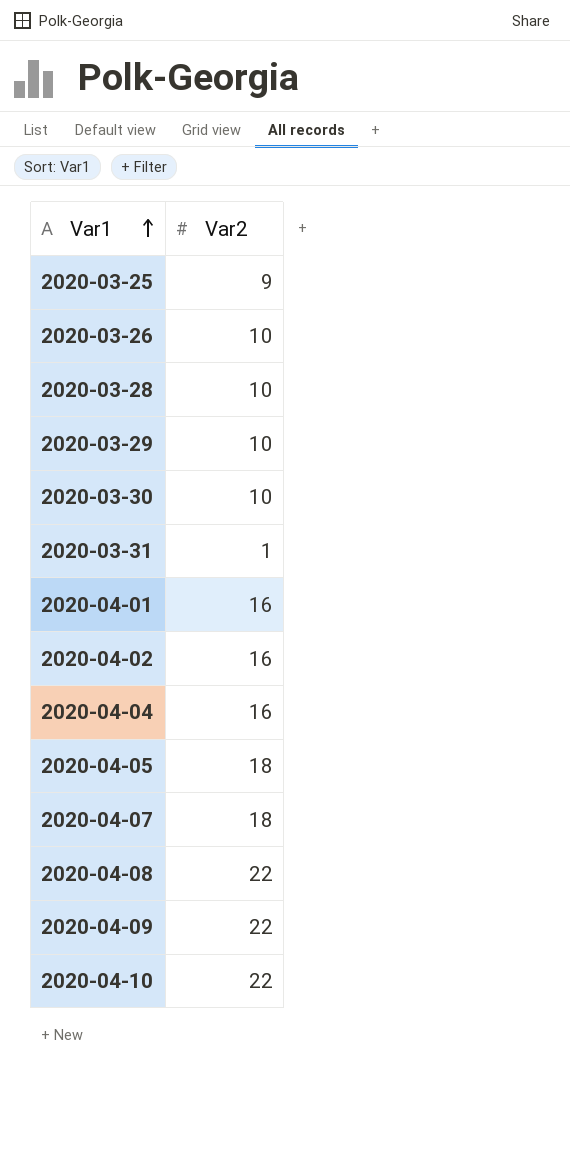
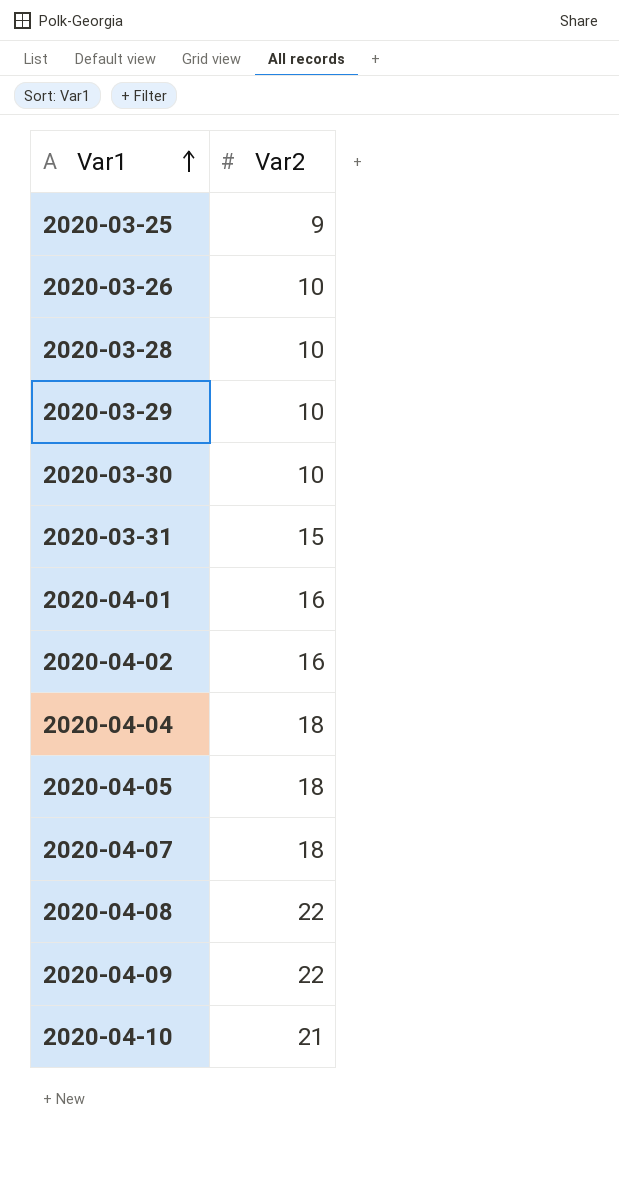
2020-03-31 | Var2: 1 -> 15
2020-04-04 | Var2: 16 -> 18
2020-04-10 | Var2: 22 -> 21

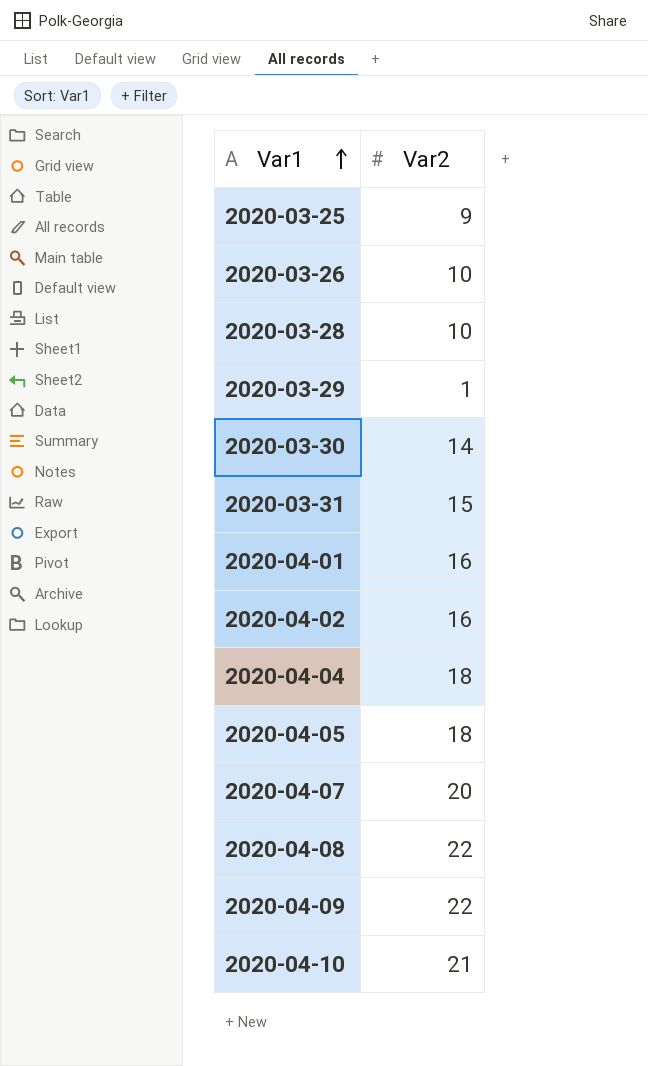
2020-03-29 | Var2: 10 -> 1
2020-03-30 | Var2: 10 -> 14
2020-04-07 | Var2: 18 -> 20

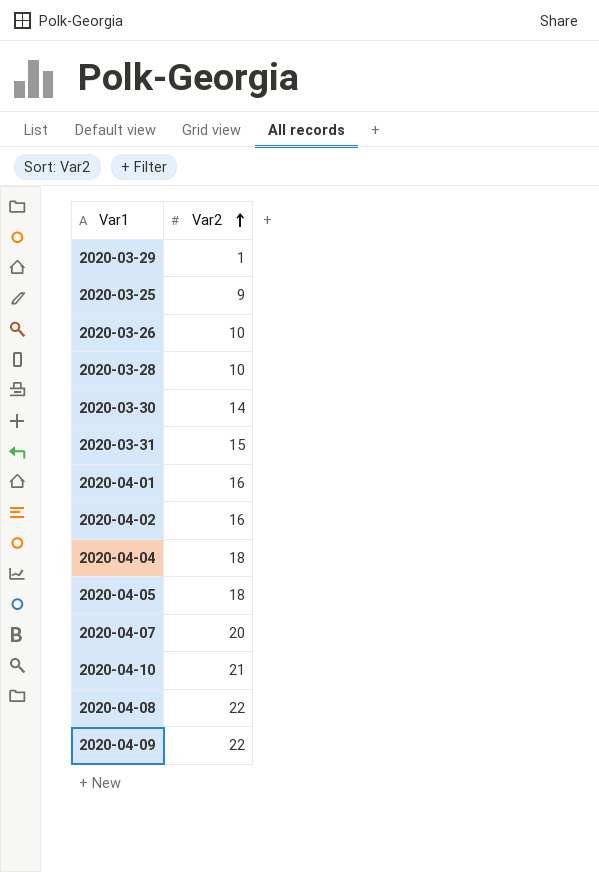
row order: Var1 ascending -> Var2 ascending

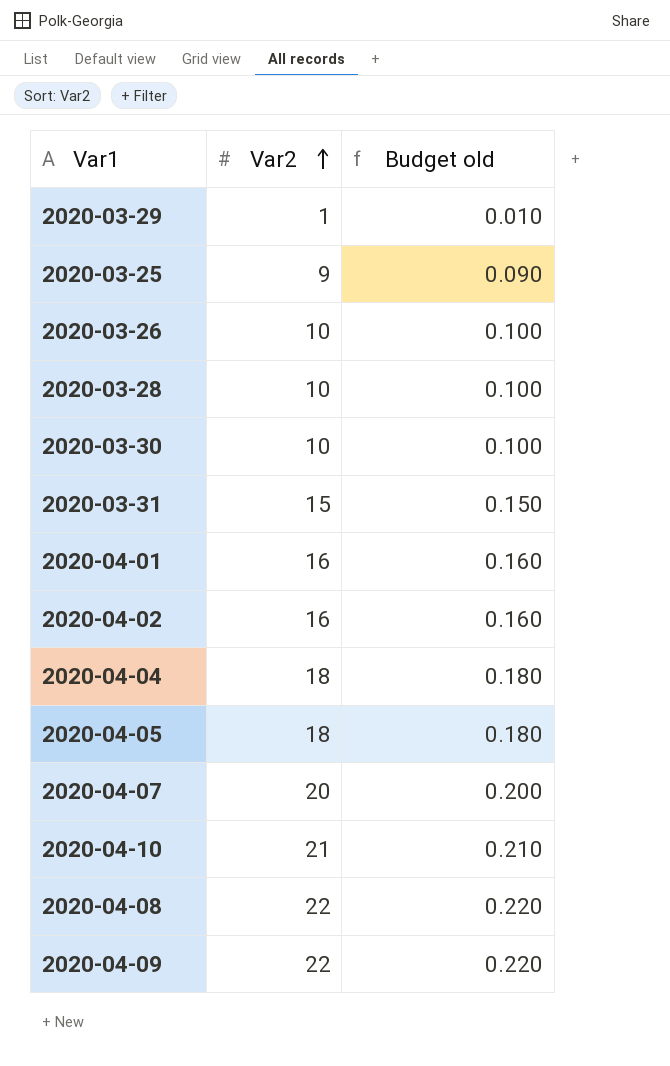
column Budget old | formula: none -> [Var2] * 0.01
2020-03-30 | Var2: 14 -> 10

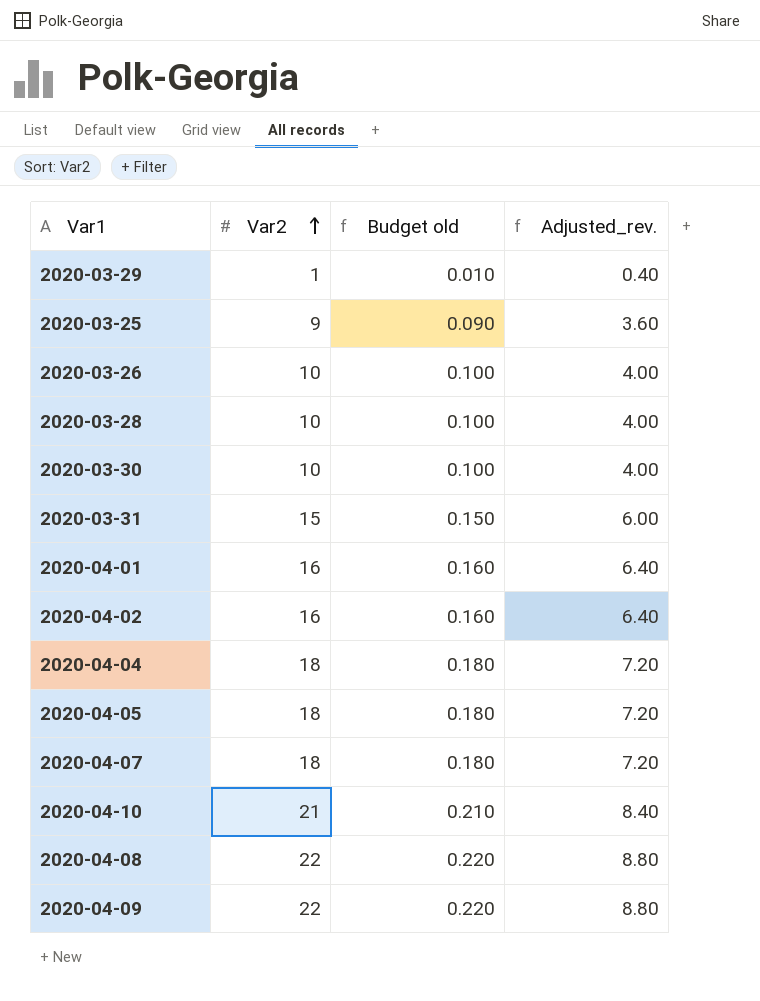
column Adjusted_rev. | formula: none -> [Var2] * 0.4
2020-04-07 | Var2: 20 -> 18
2020-04-07 | Budget old: 0.200 -> 0.180

